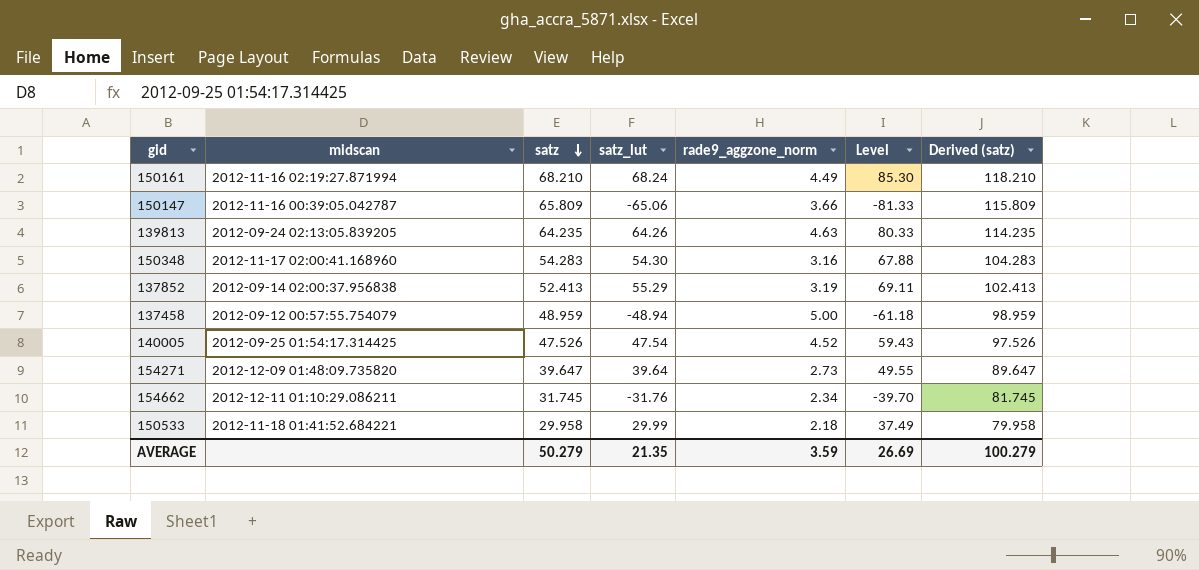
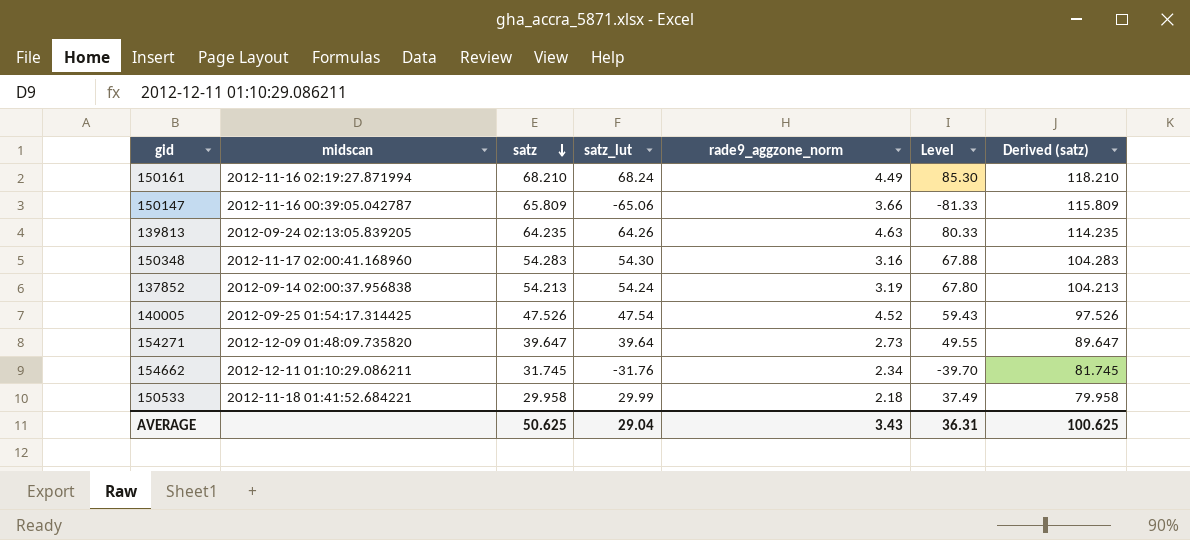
row 137458: 2012-09-12 00:57:55.754079 | 48.959 | -48.94 | 5.00 | -61.18 | 98.959 -> none
137852 | satz: 52.413 -> 54.213
137852 | satz_lut: 55.29 -> 54.24
137852 | Level: 69.11 -> 67.80
137852 | Derived (satz): 102.413 -> 104.213
AVERAGE | satz: 50.279 -> 50.625
AVERAGE | satz_lut: 21.35 -> 29.04
AVERAGE | rade9_aggzone_norm: 3.59 -> 3.43
AVERAGE | Level: 26.69 -> 36.31
AVERAGE | Derived (satz): 100.279 -> 100.625

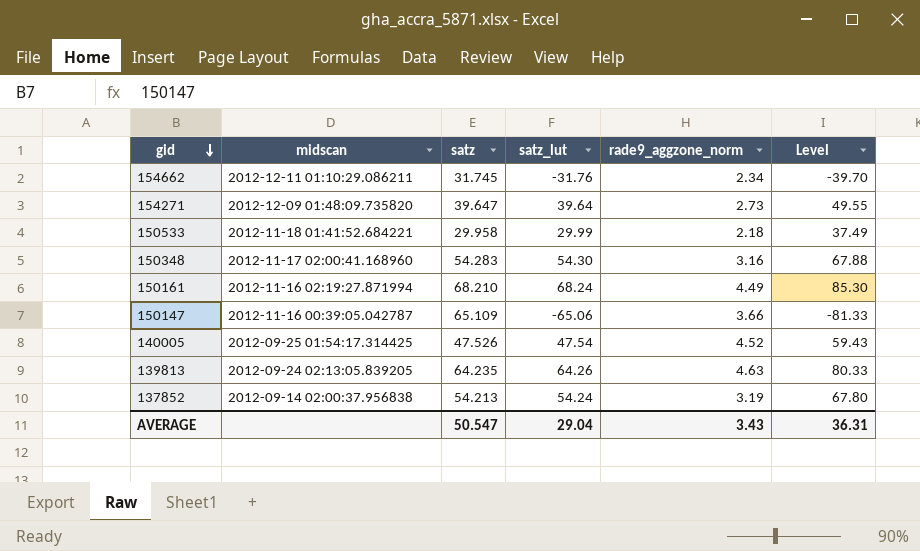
row order: satz descending -> gid descending
column Derived (satz) | formula: [satz] + 50 -> none
150147 | satz: 65.809 -> 65.109
AVERAGE | satz: 50.625 -> 50.547

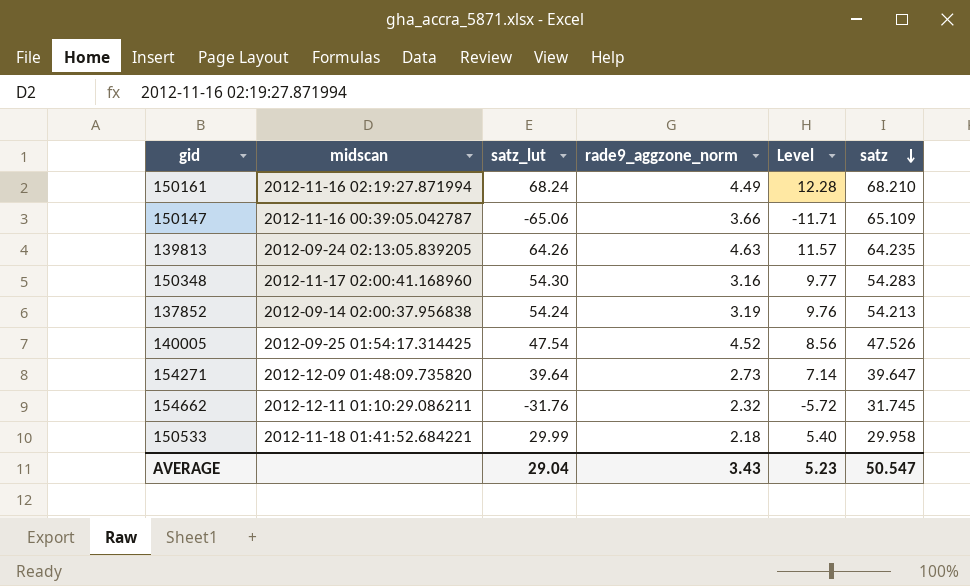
row order: gid descending -> satz descending
column Level | formula: [satz_lut] * 1.25 -> [satz_lut] * 0.18
column satz | position: 3 -> 6
154662 | rade9_aggzone_norm: 2.34 -> 2.32
AVERAGE | Level: 36.31 -> 5.23

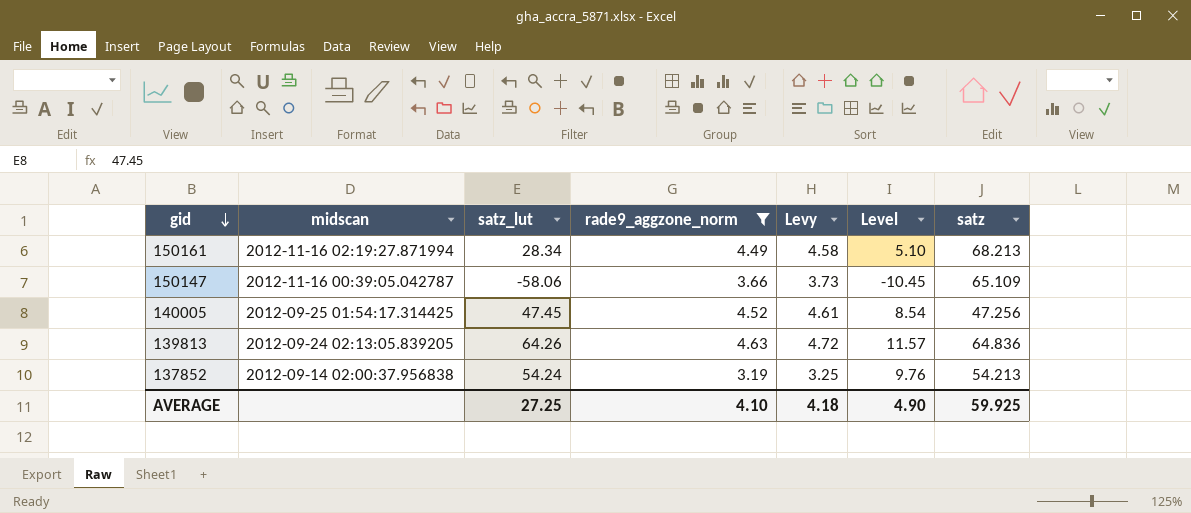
filter: none -> rade9_aggzone_norm >= 3.19
row order: satz descending -> gid descending
column Levy | formula: none -> [rade9_aggzone_norm] * 1.02
150161 | satz_lut: 68.24 -> 28.34
150161 | Level: 12.28 -> 5.10
150161 | satz: 68.210 -> 68.213
150147 | satz_lut: -65.06 -> -58.06
150147 | Level: -11.71 -> -10.45
140005 | satz_lut: 47.54 -> 47.45
140005 | Level: 8.56 -> 8.54
140005 | satz: 47.526 -> 47.256
139813 | satz: 64.235 -> 64.836
AVERAGE | satz_lut: 29.04 -> 27.25
AVERAGE | rade9_aggzone_norm: 3.43 -> 4.10
AVERAGE | Level: 5.23 -> 4.90
AVERAGE | satz: 50.547 -> 59.925

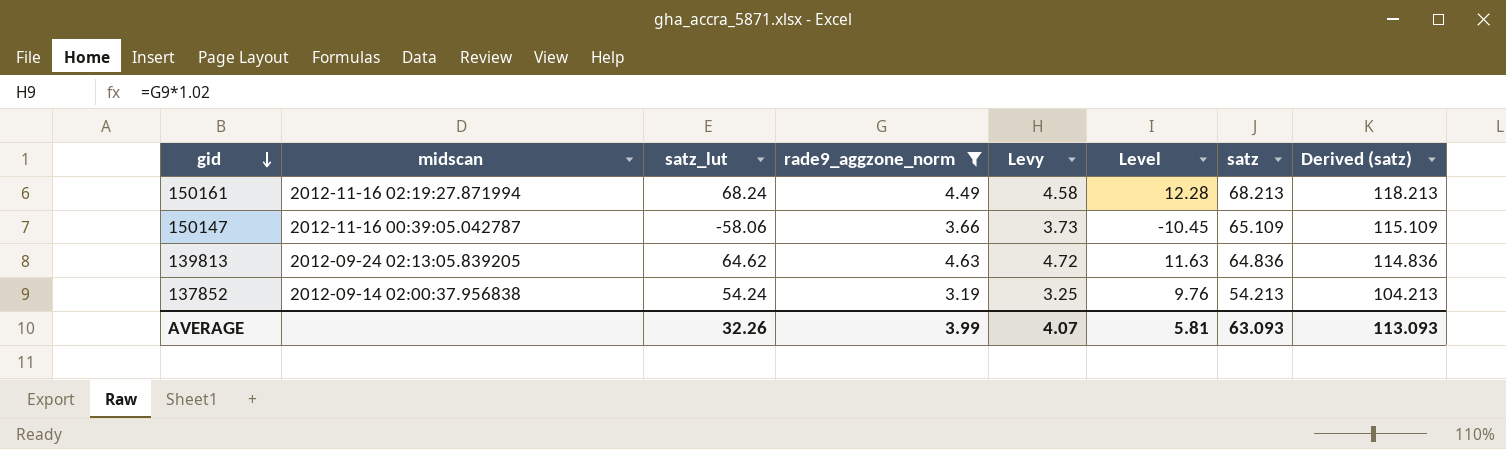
column Derived (satz) | formula: none -> [satz] + 50
row 140005: 2012-09-25 01:54:17.314425 | 47.45 | 4.52 | 4.61 | 8.54 | 47.256 -> none
150161 | satz_lut: 28.34 -> 68.24
150161 | Level: 5.10 -> 12.28
139813 | satz_lut: 64.26 -> 64.62
139813 | Level: 11.57 -> 11.63
AVERAGE | satz_lut: 27.25 -> 32.26
AVERAGE | rade9_aggzone_norm: 4.10 -> 3.99
AVERAGE | Levy: 4.18 -> 4.07
AVERAGE | Level: 4.90 -> 5.81
AVERAGE | satz: 59.925 -> 63.093

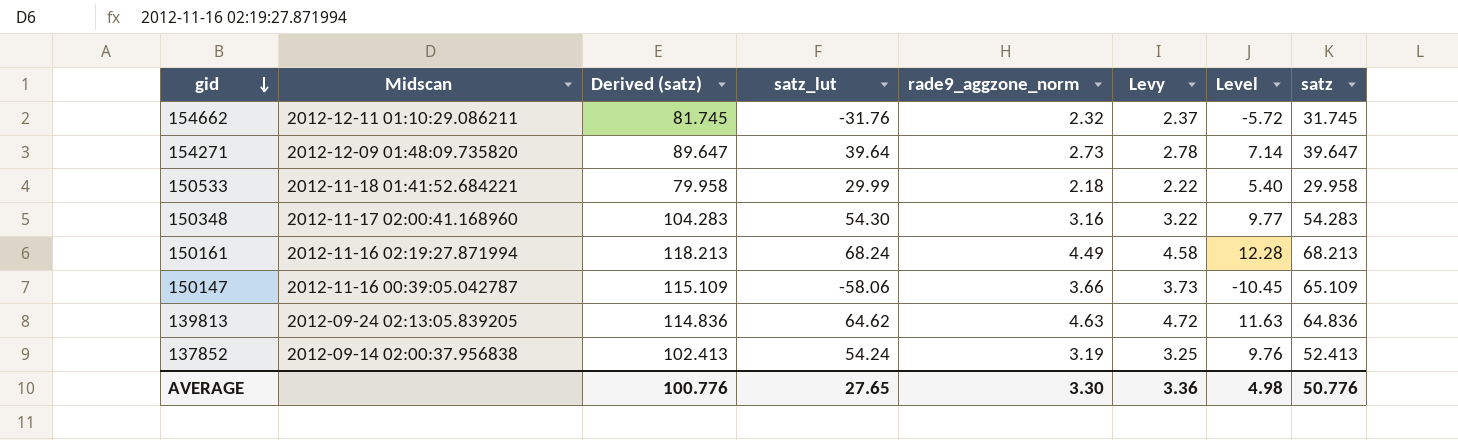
filter: rade9_aggzone_norm >= 3.19 -> none
column name: midscan -> Midscan
column Derived (satz) | position: 8 -> 3
137852 | Derived (satz): 104.213 -> 102.413
137852 | satz: 54.213 -> 52.413
AVERAGE | Derived (satz): 113.093 -> 100.776
AVERAGE | satz_lut: 32.26 -> 27.65
AVERAGE | rade9_aggzone_norm: 3.99 -> 3.30
AVERAGE | Levy: 4.07 -> 3.36
AVERAGE | Level: 5.81 -> 4.98
AVERAGE | satz: 63.093 -> 50.776

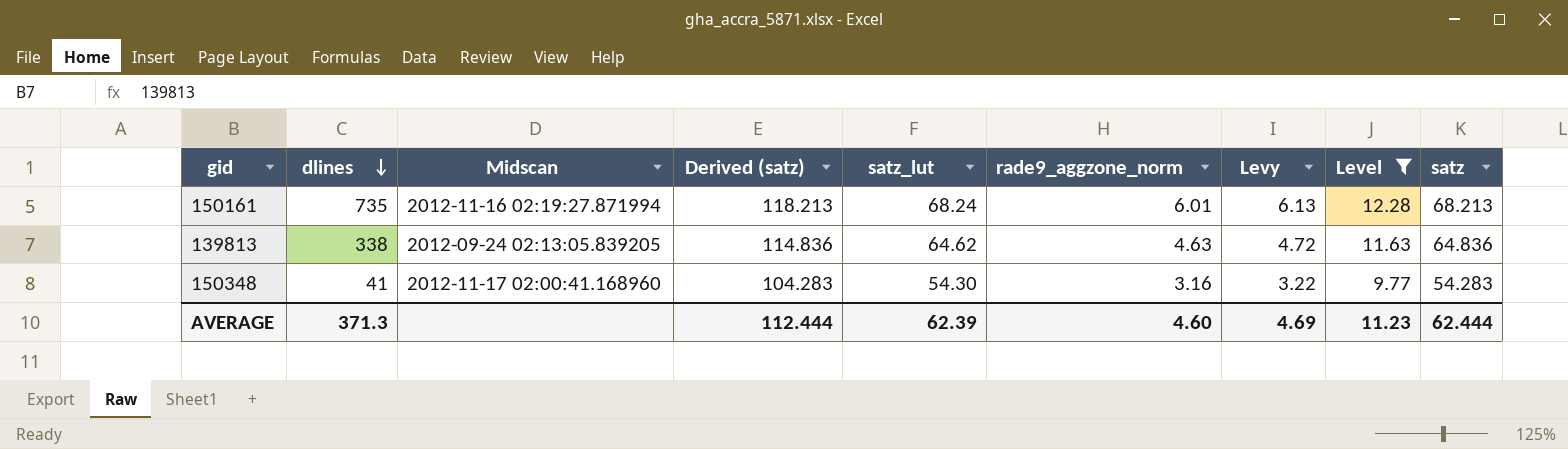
filter: none -> Level >= 9.77
row order: gid descending -> dlines descending
column dlines | position: none -> 2
150161 | rade9_aggzone_norm: 4.49 -> 6.01
150161 | Levy: 4.58 -> 6.13
AVERAGE | Derived (satz): 100.776 -> 112.444
AVERAGE | satz_lut: 27.65 -> 62.39
AVERAGE | rade9_aggzone_norm: 3.30 -> 4.60
AVERAGE | Levy: 3.36 -> 4.69
AVERAGE | Level: 4.98 -> 11.23
AVERAGE | satz: 50.776 -> 62.444

